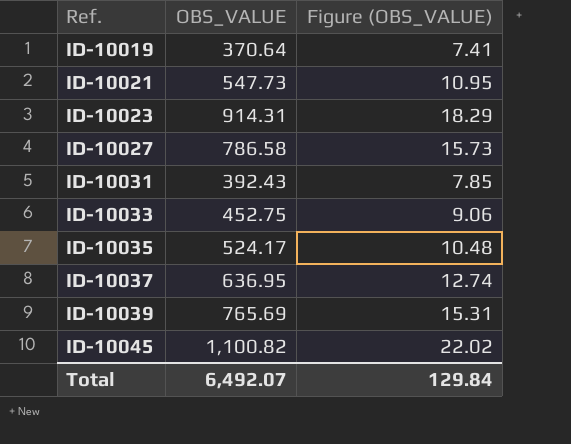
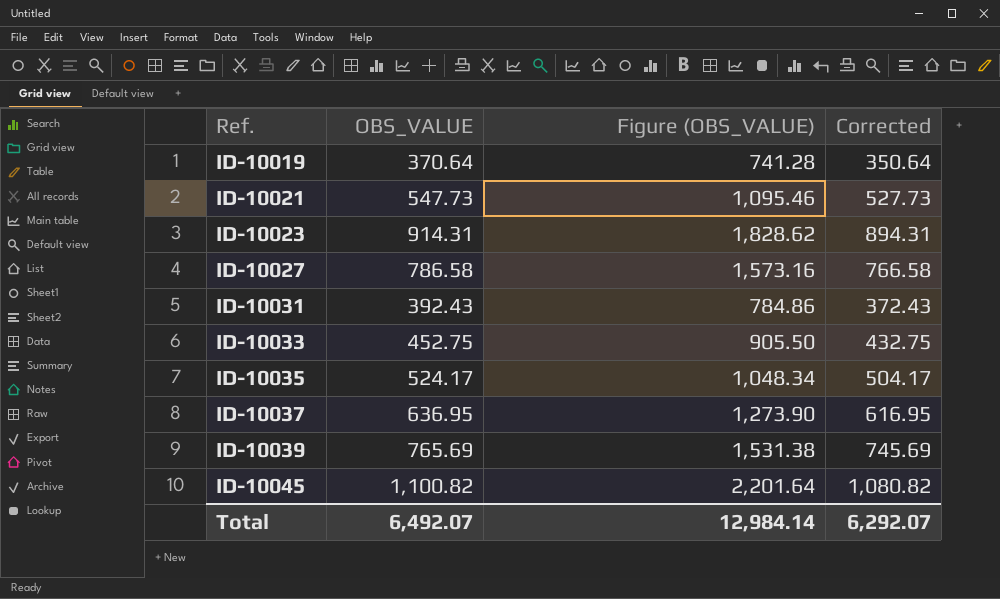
column Figure (OBS_VALUE) | formula: [OBS_VALUE] * 0.02 -> [OBS_VALUE] * 2
column Corrected | formula: none -> [OBS_VALUE] - 20
Total | Figure (OBS_VALUE): 129.84 -> 12,984.14

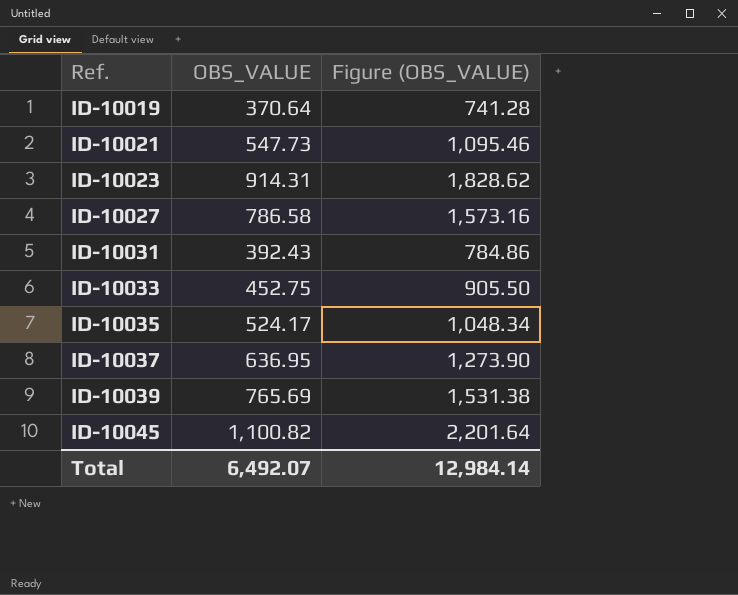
column Corrected | formula: [OBS_VALUE] - 20 -> none

